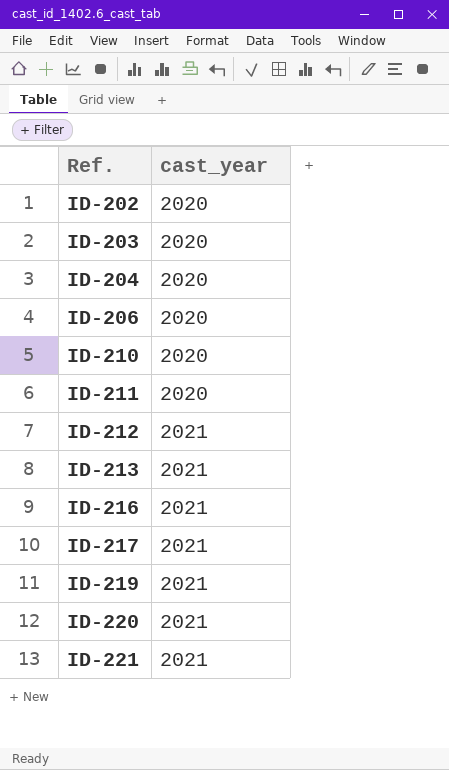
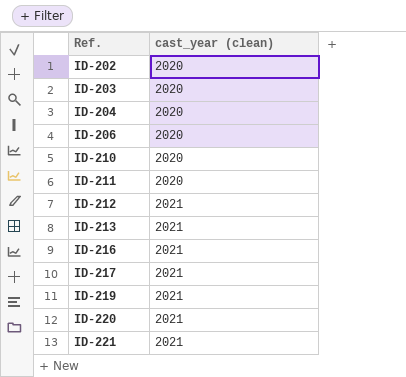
column name: cast_year -> cast_year (clean)

